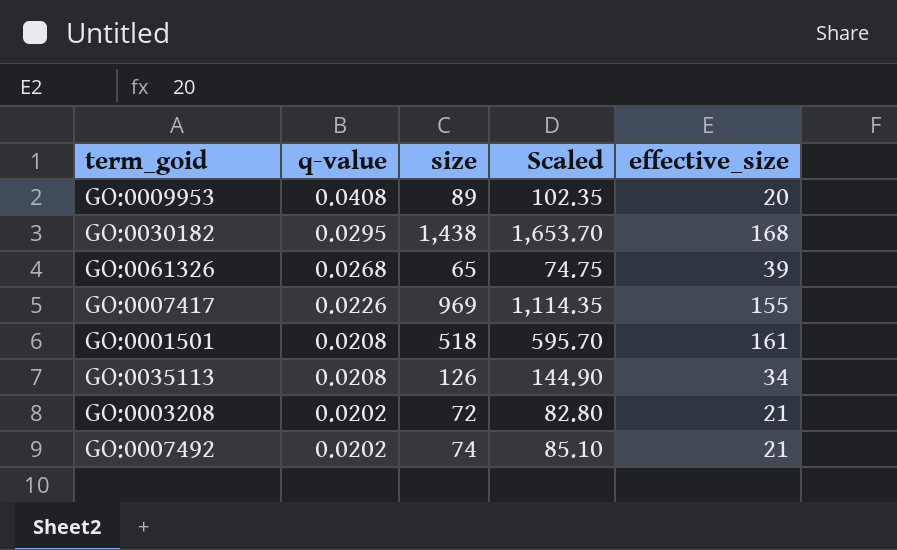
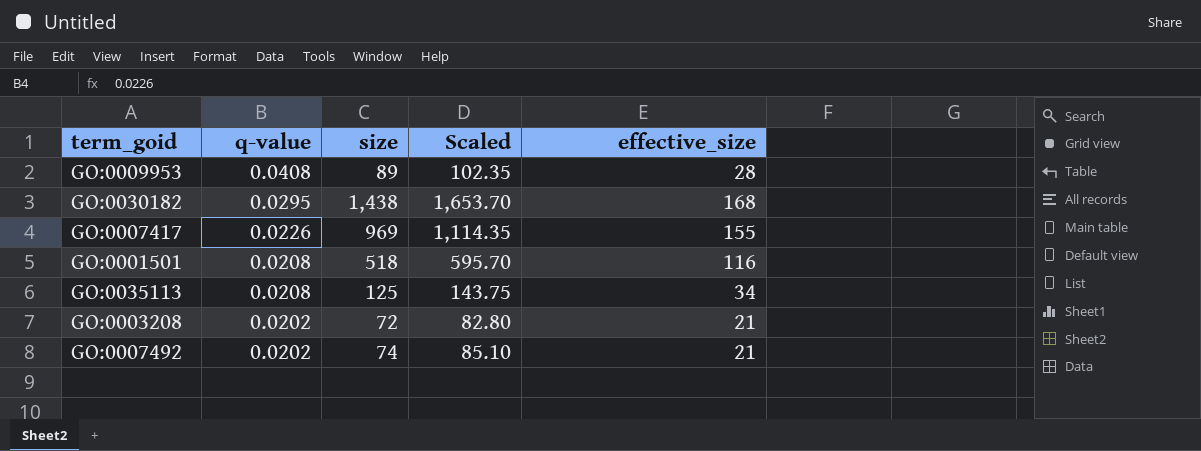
row GO:0061326: 0.0268 | 65 | 74.75 | 39 -> none
GO:0009953 | effective_size: 20 -> 28
GO:0001501 | effective_size: 161 -> 116
GO:0035113 | size: 126 -> 125
GO:0035113 | Scaled: 144.90 -> 143.75

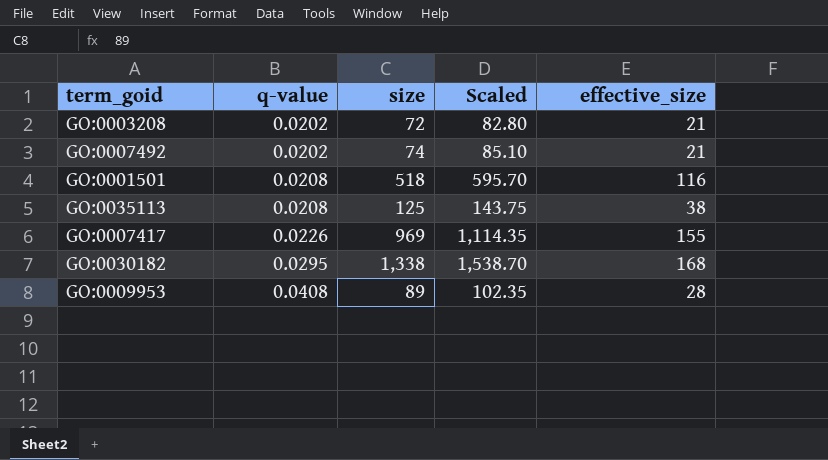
row order: q-value descending -> q-value ascending
GO:0035113 | effective_size: 34 -> 38
GO:0030182 | size: 1,438 -> 1,338
GO:0030182 | Scaled: 1,653.70 -> 1,538.70

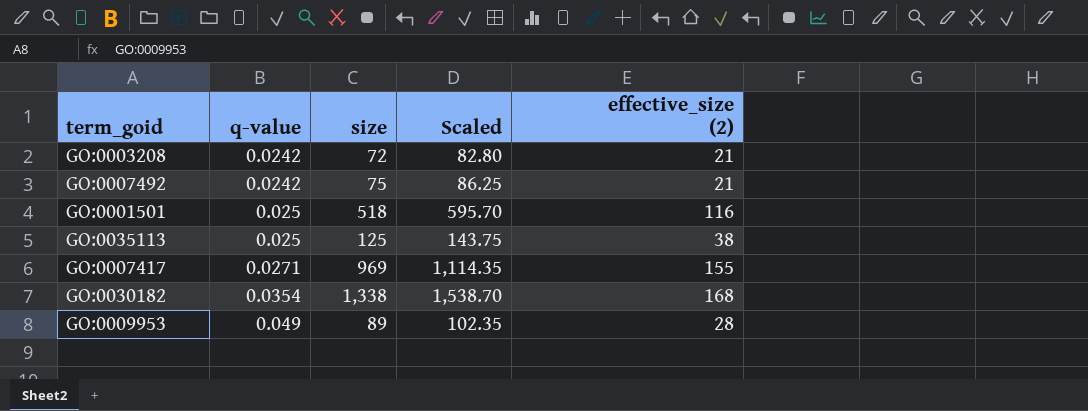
column name: effective_size -> effective_size (2)
GO:0003208 | q-value: 0.0202 -> 0.0242
GO:0007492 | q-value: 0.0202 -> 0.0242
GO:0007492 | size: 74 -> 75
GO:0007492 | Scaled: 85.10 -> 86.25
GO:0001501 | q-value: 0.0208 -> 0.025
GO:0035113 | q-value: 0.0208 -> 0.025
GO:0007417 | q-value: 0.0226 -> 0.0271
GO:0030182 | q-value: 0.0295 -> 0.0354
GO:0009953 | q-value: 0.0408 -> 0.049

